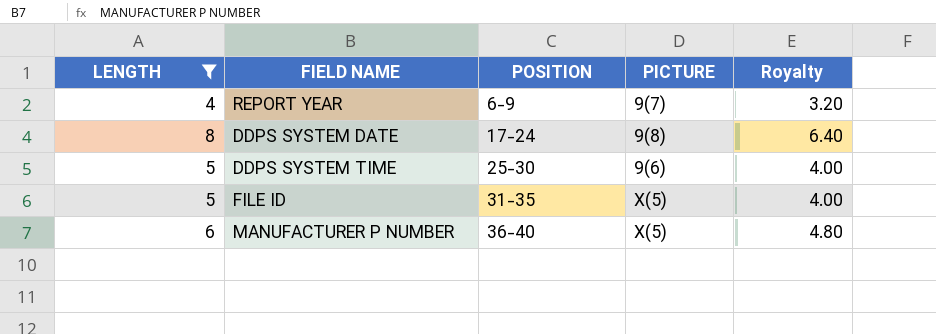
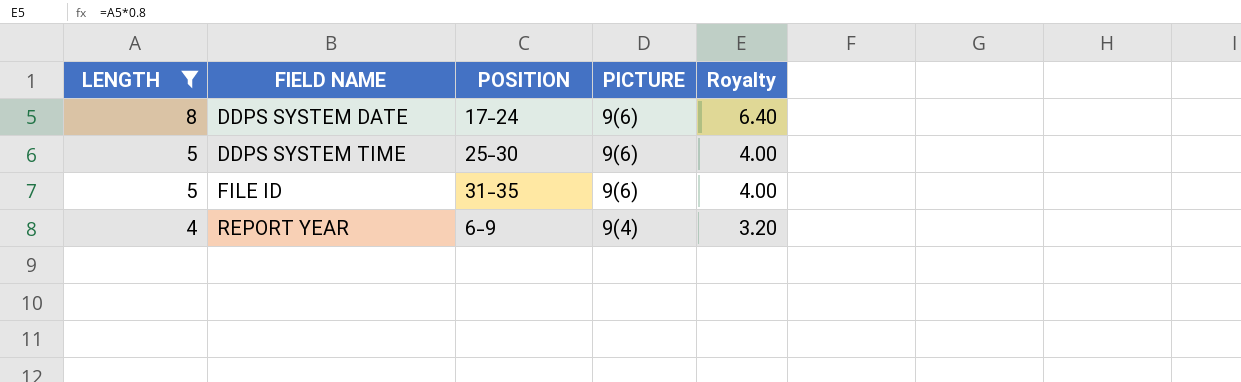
row order: POSITION ascending -> LENGTH descending
row MANUFACTURER P NUMBER: 6 | 36-40 | X(5) | 4.80 -> none
DDPS SYSTEM DATE | PICTURE: 9(8) -> 9(6)
FILE ID | PICTURE: X(5) -> 9(6)
REPORT YEAR | PICTURE: 9(7) -> 9(4)

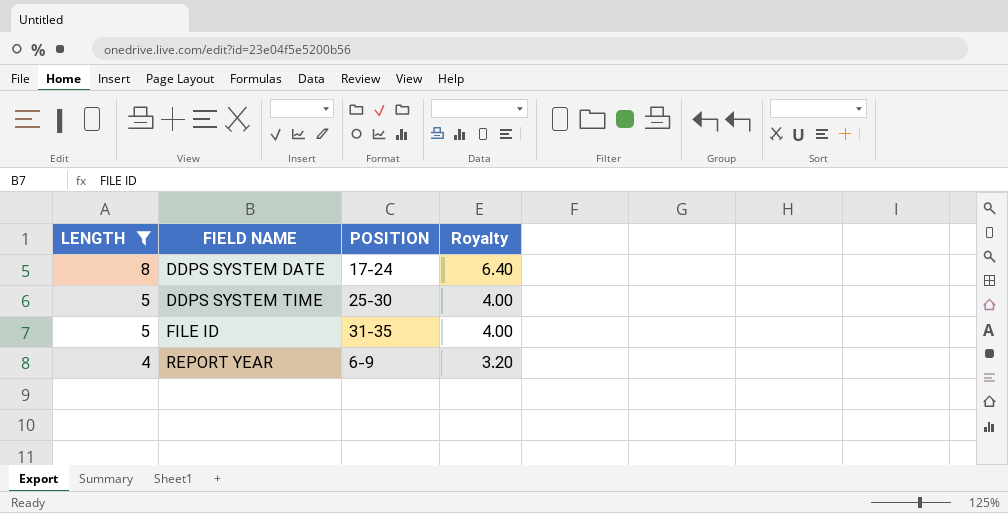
column PICTURE | position: 4 -> none

